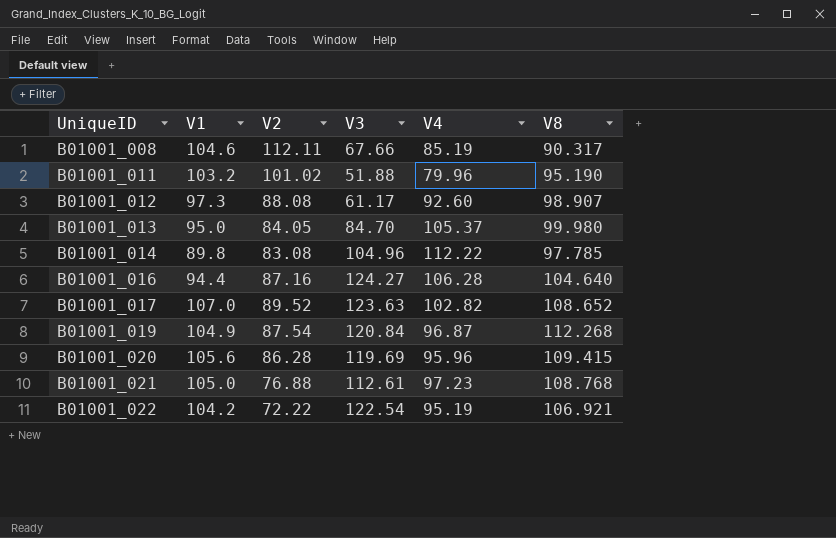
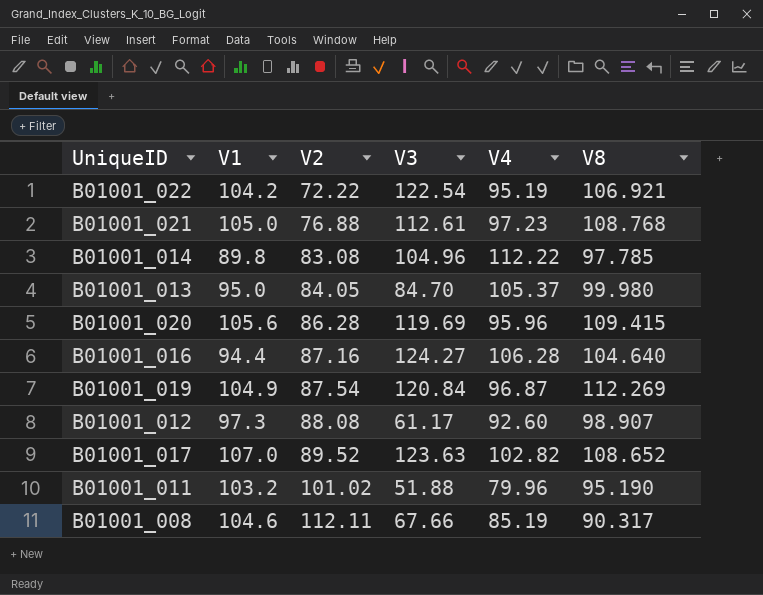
row order: UniqueID ascending -> V2 ascending
B01001_019 | V8: 112.268 -> 112.269

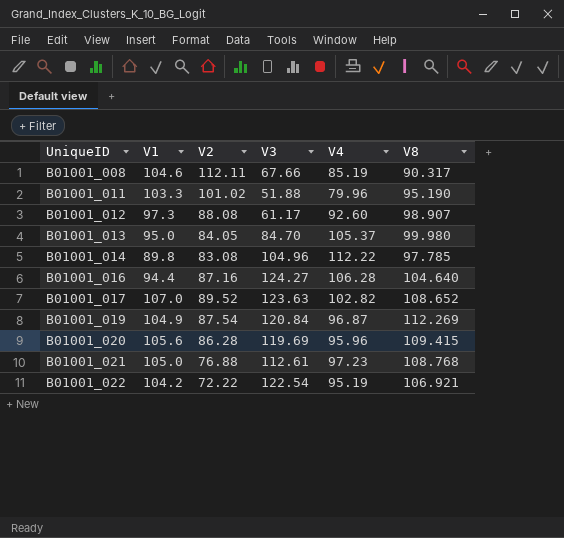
row order: V2 ascending -> UniqueID ascending
B01001_011 | V1: 103.2 -> 103.3

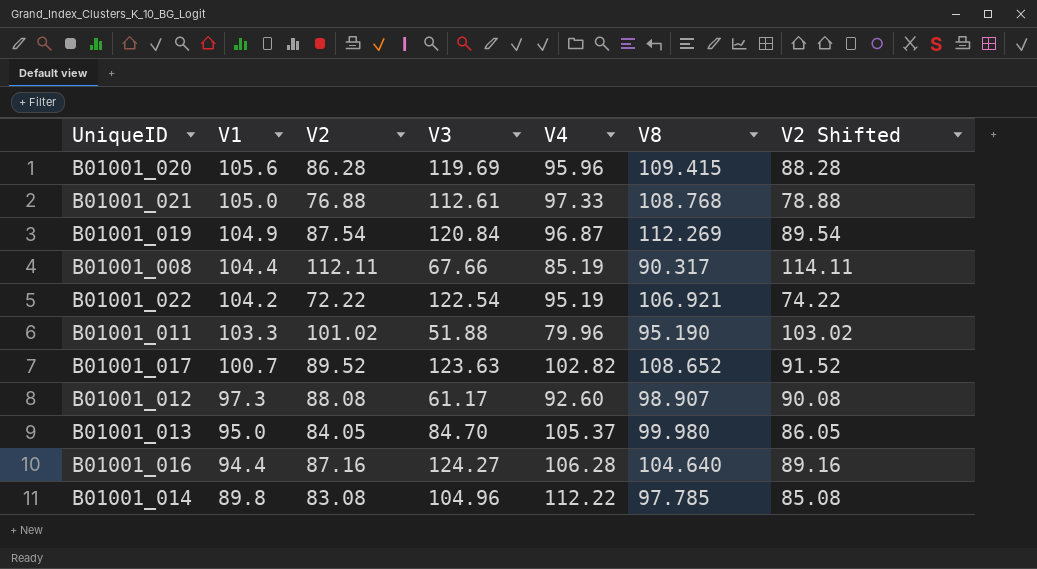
row order: UniqueID ascending -> V1 descending
column V2 Shifted | formula: none -> [V2] + 2
B01001_021 | V4: 97.23 -> 97.33
B01001_008 | V1: 104.6 -> 104.4
B01001_017 | V1: 107.0 -> 100.7

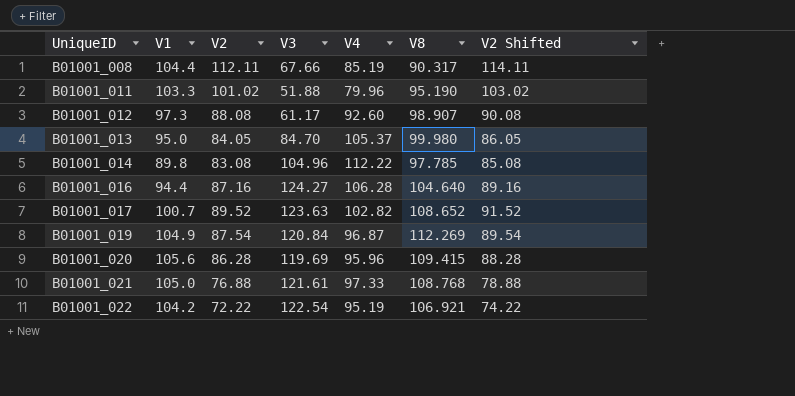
row order: V1 descending -> UniqueID ascending
B01001_021 | V3: 112.61 -> 121.61

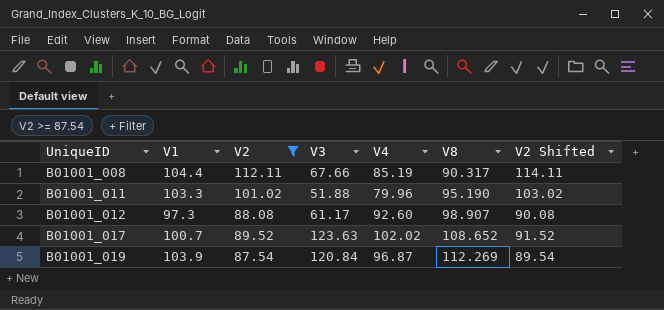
filter: none -> V2 >= 87.54
B01001_017 | V4: 102.82 -> 102.02
B01001_019 | V1: 104.9 -> 103.9

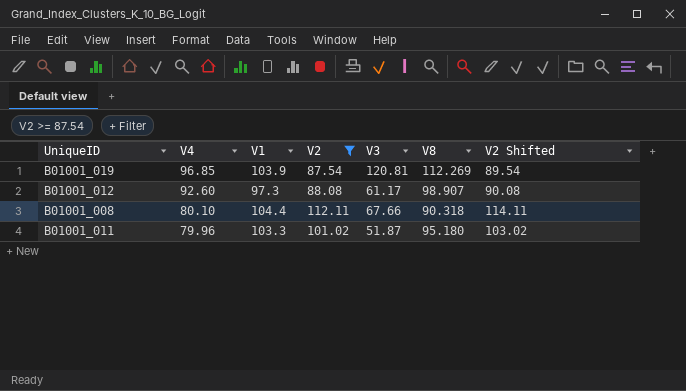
row order: UniqueID ascending -> V4 descending
column V4 | position: 5 -> 2
row B01001_017: 100.7 | 89.52 | 123.63 | 102.02 | 108.652 | 91.52 -> none
B01001_019 | V4: 96.87 -> 96.85
B01001_019 | V3: 120.84 -> 120.81
B01001_008 | V4: 85.19 -> 80.10
B01001_008 | V8: 90.317 -> 90.318
B01001_011 | V3: 51.88 -> 51.87
B01001_011 | V8: 95.190 -> 95.180

